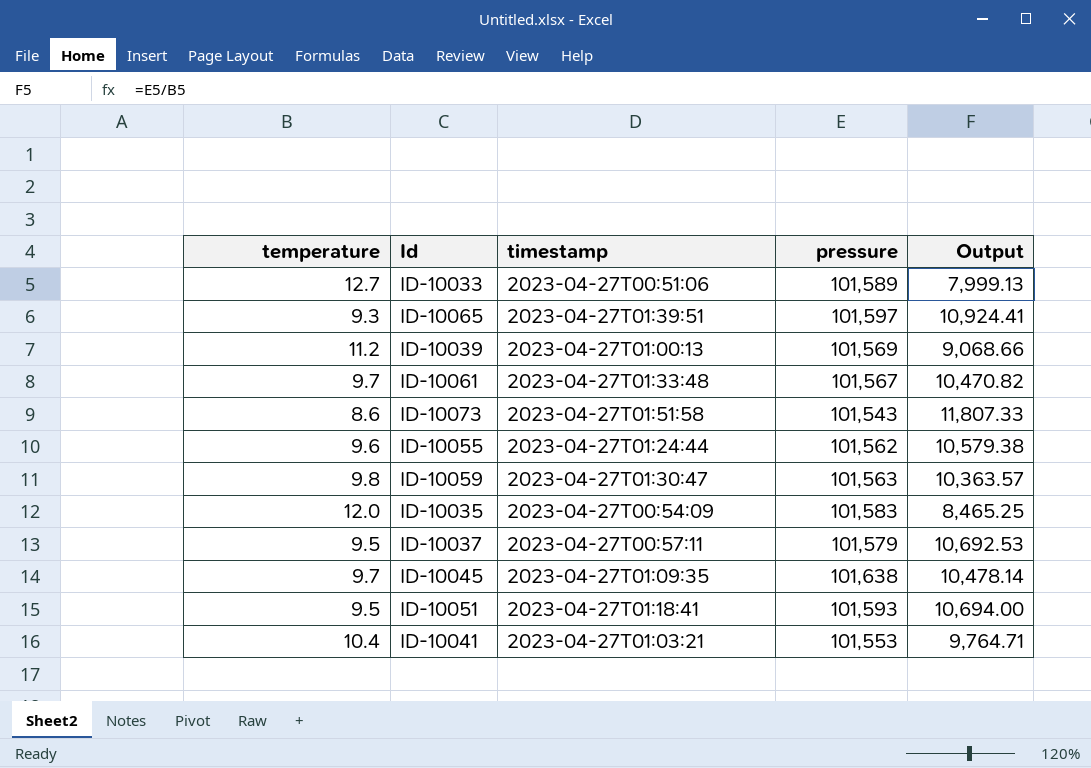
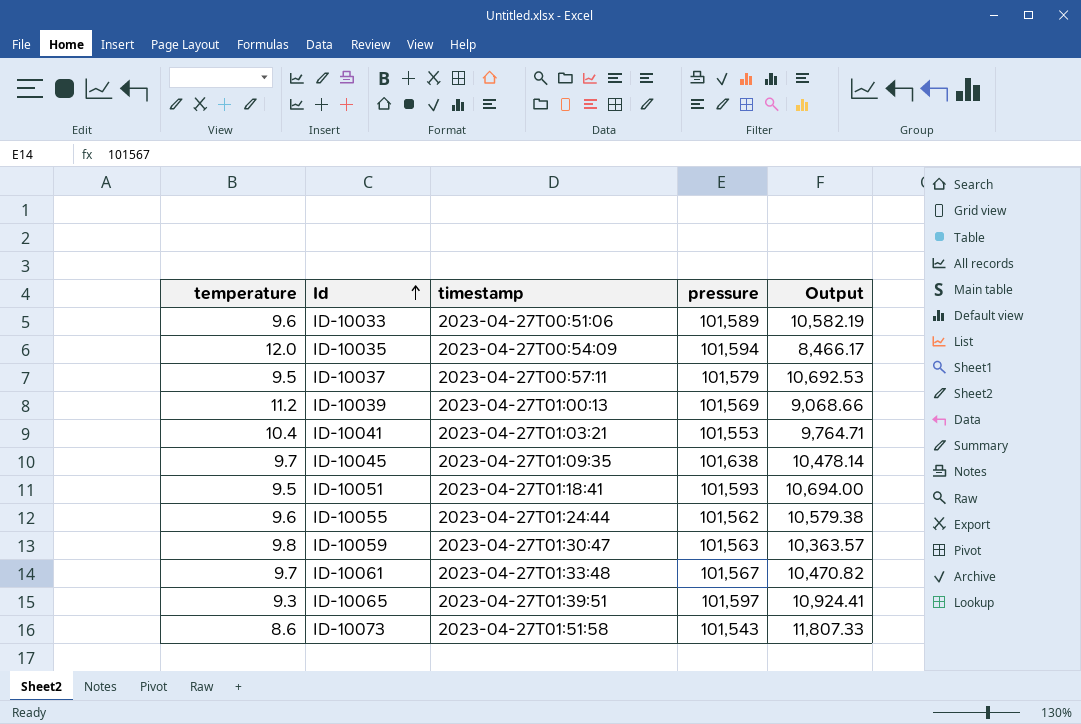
row order: none -> Id ascending
ID-10033 | temperature: 12.7 -> 9.6
ID-10033 | Output: 7,999.13 -> 10,582.19
ID-10035 | pressure: 101,583 -> 101,594
ID-10035 | Output: 8,465.25 -> 8,466.17

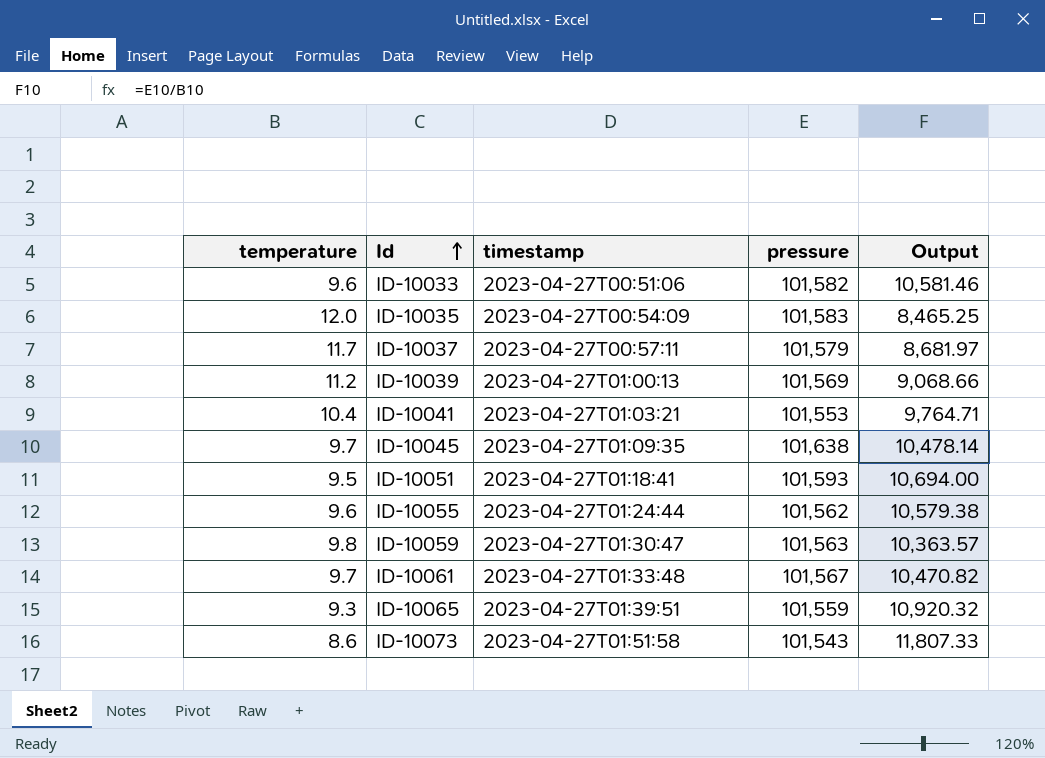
ID-10033 | pressure: 101,589 -> 101,582
ID-10033 | Output: 10,582.19 -> 10,581.46
ID-10035 | pressure: 101,594 -> 101,583
ID-10035 | Output: 8,466.17 -> 8,465.25
ID-10037 | temperature: 9.5 -> 11.7
ID-10037 | Output: 10,692.53 -> 8,681.97
ID-10065 | pressure: 101,597 -> 101,559
ID-10065 | Output: 10,924.41 -> 10,920.32

